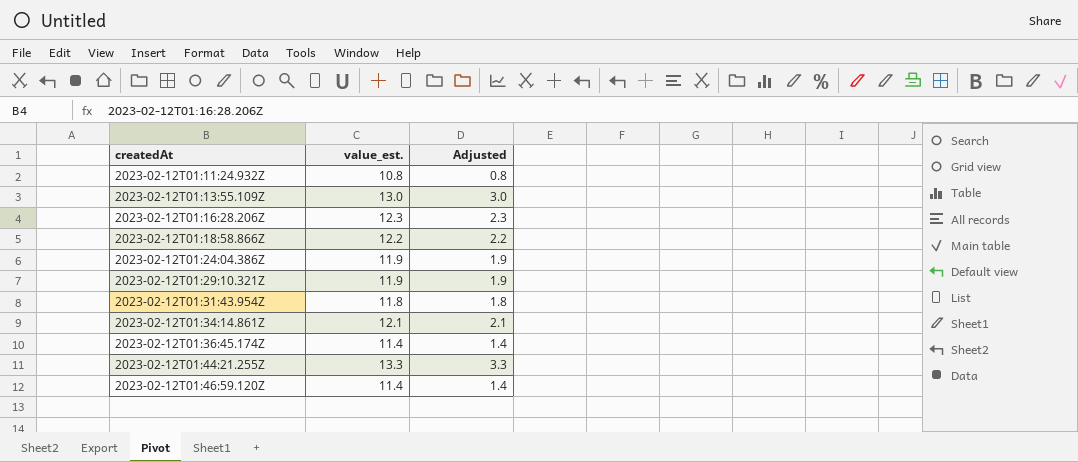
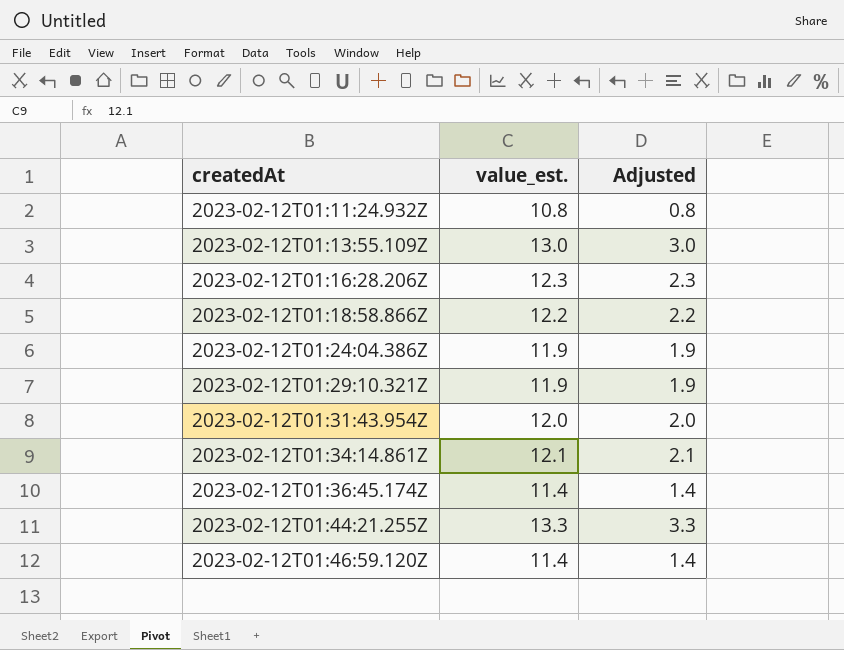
2023-02-12T01:31:43.954Z | value_est.: 11.8 -> 12.0
2023-02-12T01:31:43.954Z | Adjusted: 1.8 -> 2.0

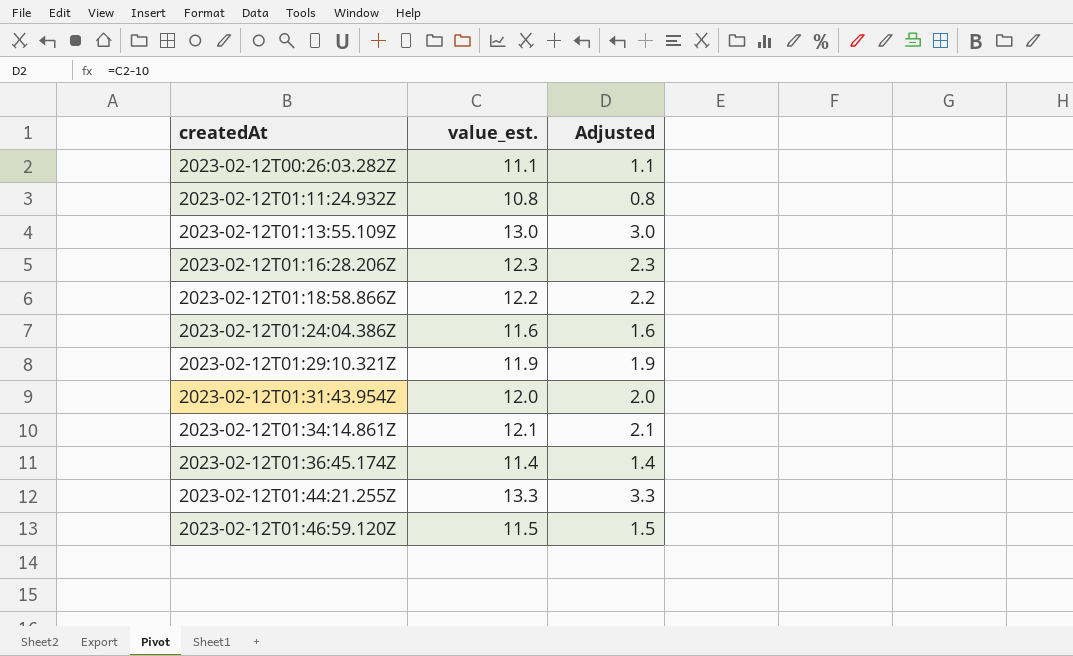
row 2023-02-12T00:26:03.282Z: none -> 11.1 | 1.1
2023-02-12T01:24:04.386Z | value_est.: 11.9 -> 11.6
2023-02-12T01:24:04.386Z | Adjusted: 1.9 -> 1.6
2023-02-12T01:46:59.120Z | value_est.: 11.4 -> 11.5
2023-02-12T01:46:59.120Z | Adjusted: 1.4 -> 1.5

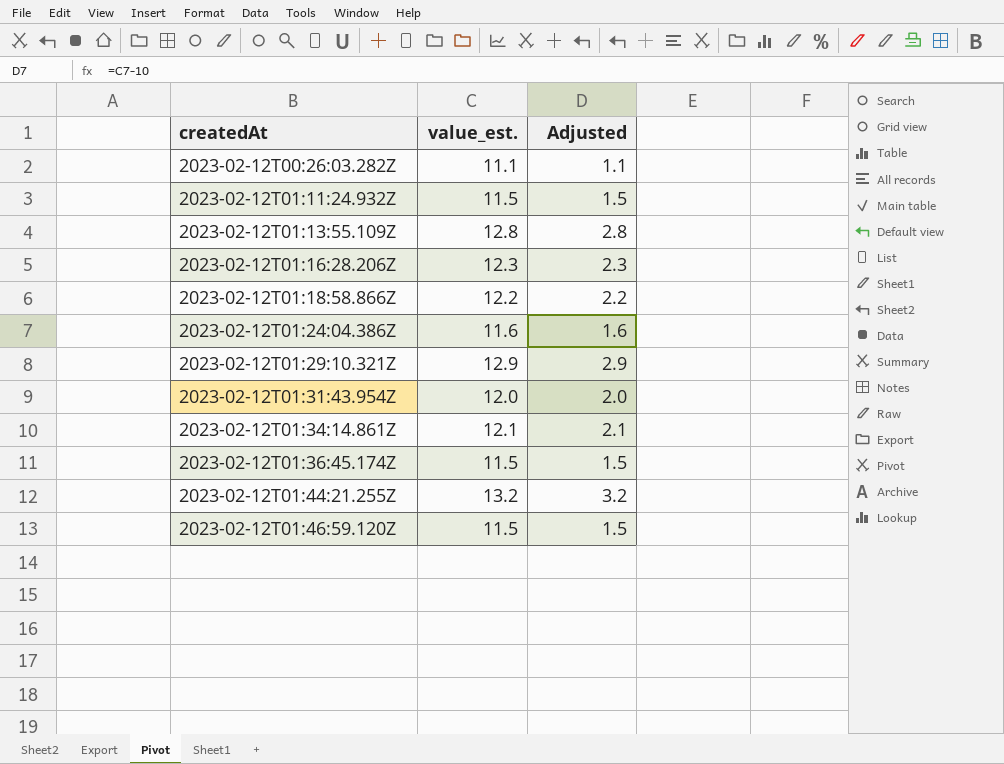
2023-02-12T01:11:24.932Z | value_est.: 10.8 -> 11.5
2023-02-12T01:11:24.932Z | Adjusted: 0.8 -> 1.5
2023-02-12T01:13:55.109Z | value_est.: 13.0 -> 12.8
2023-02-12T01:13:55.109Z | Adjusted: 3.0 -> 2.8
2023-02-12T01:29:10.321Z | value_est.: 11.9 -> 12.9
2023-02-12T01:29:10.321Z | Adjusted: 1.9 -> 2.9
2023-02-12T01:36:45.174Z | value_est.: 11.4 -> 11.5
2023-02-12T01:36:45.174Z | Adjusted: 1.4 -> 1.5
2023-02-12T01:44:21.255Z | value_est.: 13.3 -> 13.2
2023-02-12T01:44:21.255Z | Adjusted: 3.3 -> 3.2

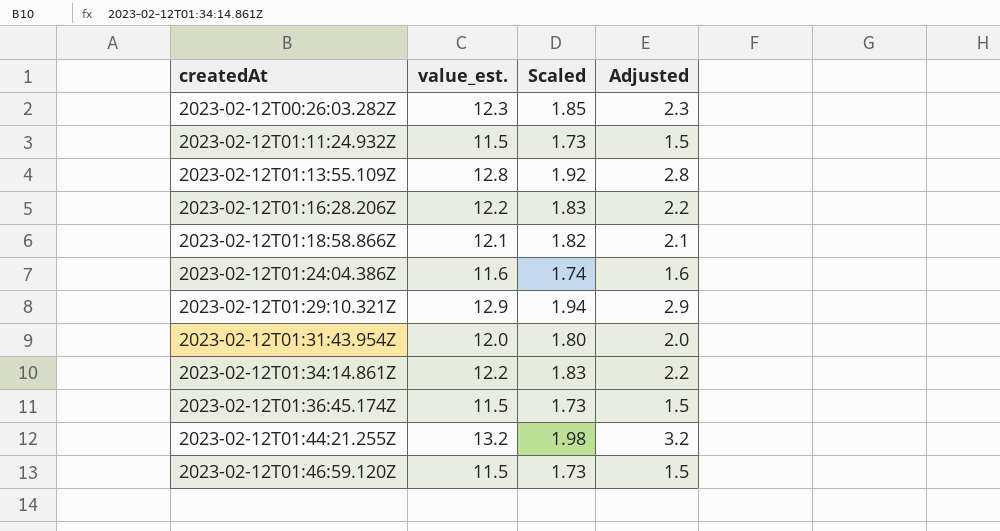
column Scaled | formula: none -> [value_est.] * 0.15
2023-02-12T00:26:03.282Z | value_est.: 11.1 -> 12.3
2023-02-12T00:26:03.282Z | Adjusted: 1.1 -> 2.3
2023-02-12T01:16:28.206Z | value_est.: 12.3 -> 12.2
2023-02-12T01:16:28.206Z | Adjusted: 2.3 -> 2.2
2023-02-12T01:18:58.866Z | value_est.: 12.2 -> 12.1
2023-02-12T01:18:58.866Z | Adjusted: 2.2 -> 2.1
2023-02-12T01:34:14.861Z | value_est.: 12.1 -> 12.2
2023-02-12T01:34:14.861Z | Adjusted: 2.1 -> 2.2

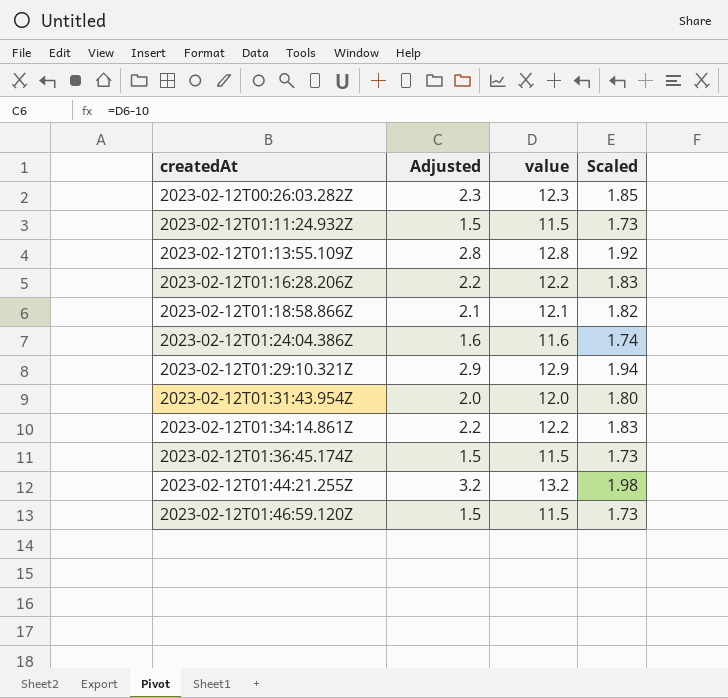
column Adjusted | position: 4 -> 2
column name: value_est. -> value

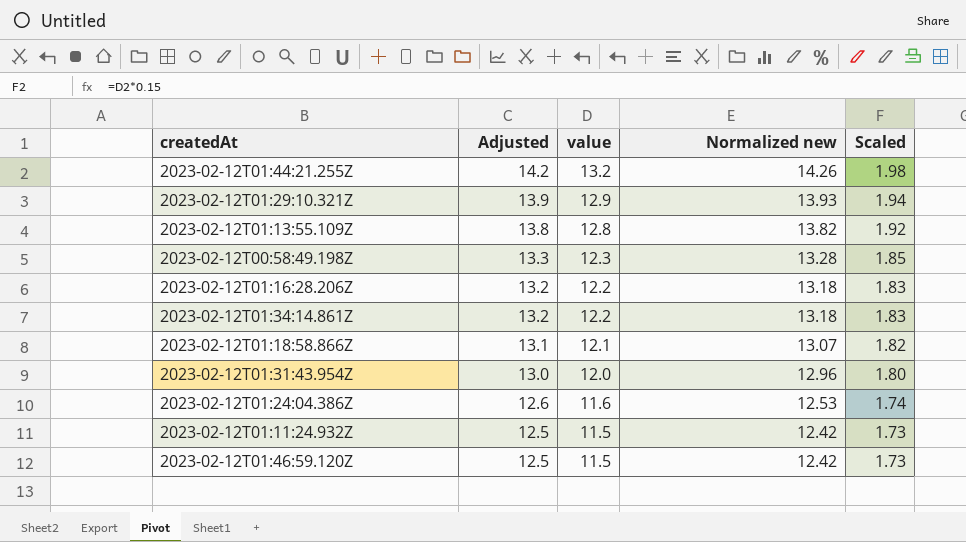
row order: createdAt ascending -> Adjusted descending
column Adjusted | formula: [value] - 10 -> [value] + 1
column Normalized new | formula: none -> [value] * 1.08
row 2023-02-12T00:26:03.282Z: 2.3 | 12.3 | 1.85 -> none
row 2023-02-12T01:36:45.174Z: 1.5 | 11.5 | 1.73 -> none
row 2023-02-12T00:58:49.198Z: none -> 13.3 | 12.3 | 13.28 | 1.85

